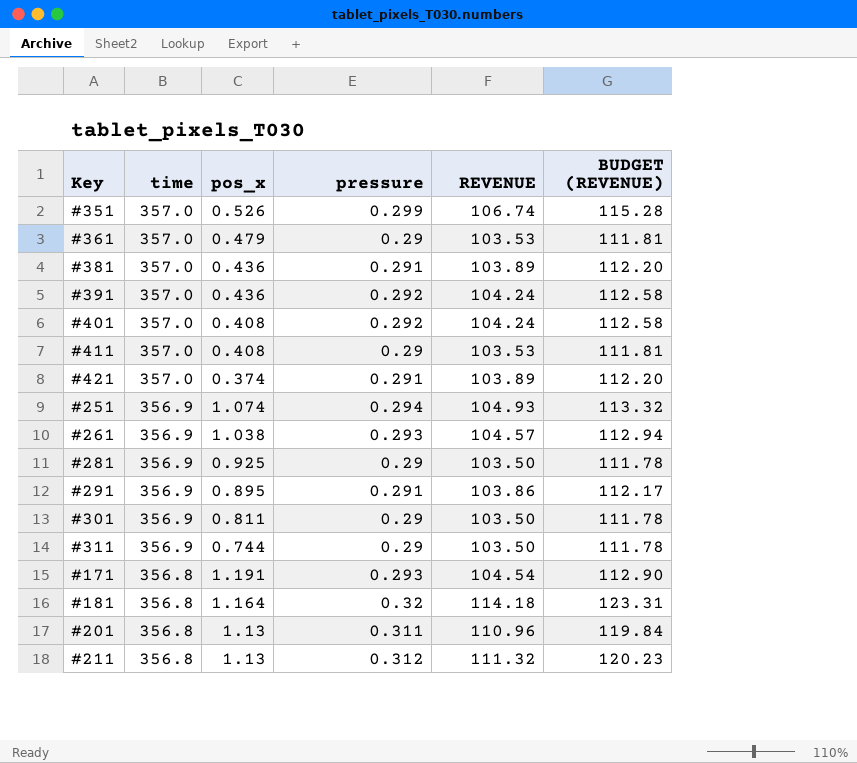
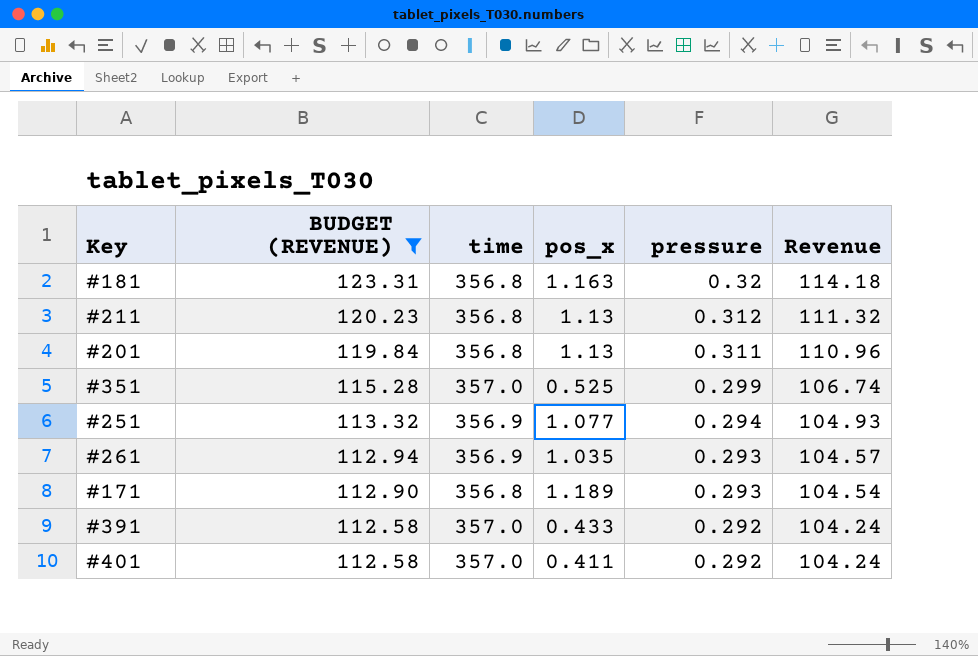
filter: none -> BUDGET (REVENUE) >= 112.58
row order: time descending -> BUDGET (REVENUE) descending
column BUDGET (REVENUE) | position: 6 -> 2
column name: REVENUE -> Revenue
#181 | pos_x: 1.164 -> 1.163
#351 | pos_x: 0.526 -> 0.525
#251 | pos_x: 1.074 -> 1.077
#261 | pos_x: 1.038 -> 1.035
#171 | pos_x: 1.191 -> 1.189
#391 | pos_x: 0.436 -> 0.433
#401 | pos_x: 0.408 -> 0.411

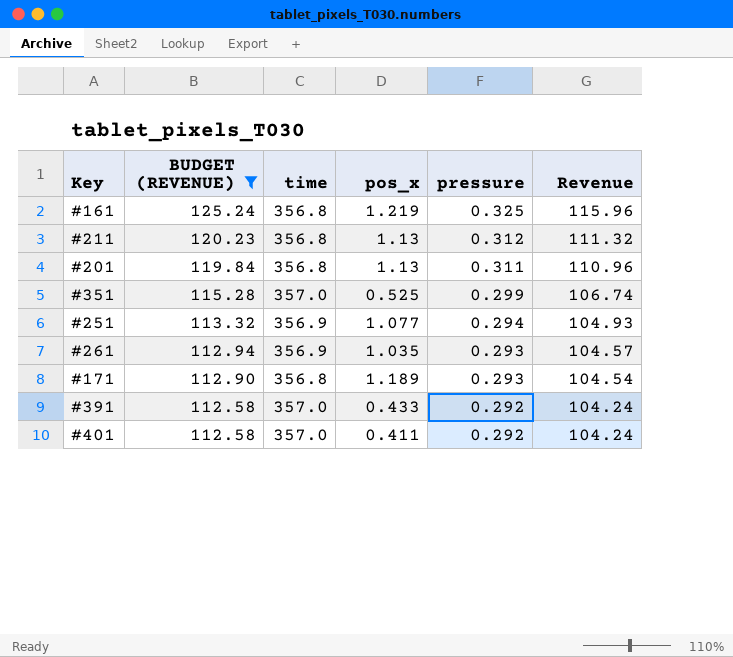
row #181: 123.31 | 356.8 | 1.163 | 0.32 | 114.18 -> none
row #161: none -> 125.24 | 356.8 | 1.219 | 0.325 | 115.96

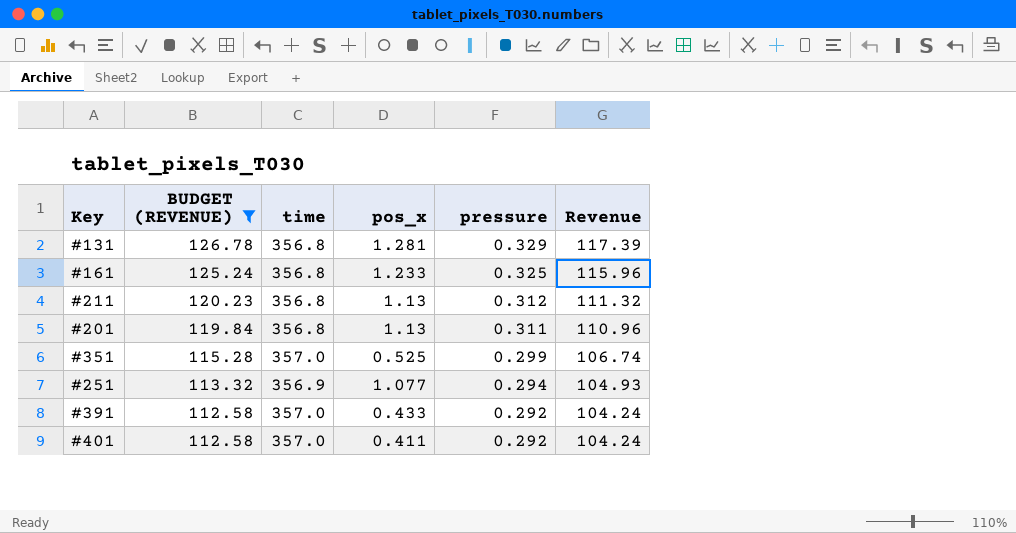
row #261: 112.94 | 356.9 | 1.035 | 0.293 | 104.57 -> none
row #171: 112.90 | 356.8 | 1.189 | 0.293 | 104.54 -> none
row #131: none -> 126.78 | 356.8 | 1.281 | 0.329 | 117.39
#161 | pos_x: 1.219 -> 1.233

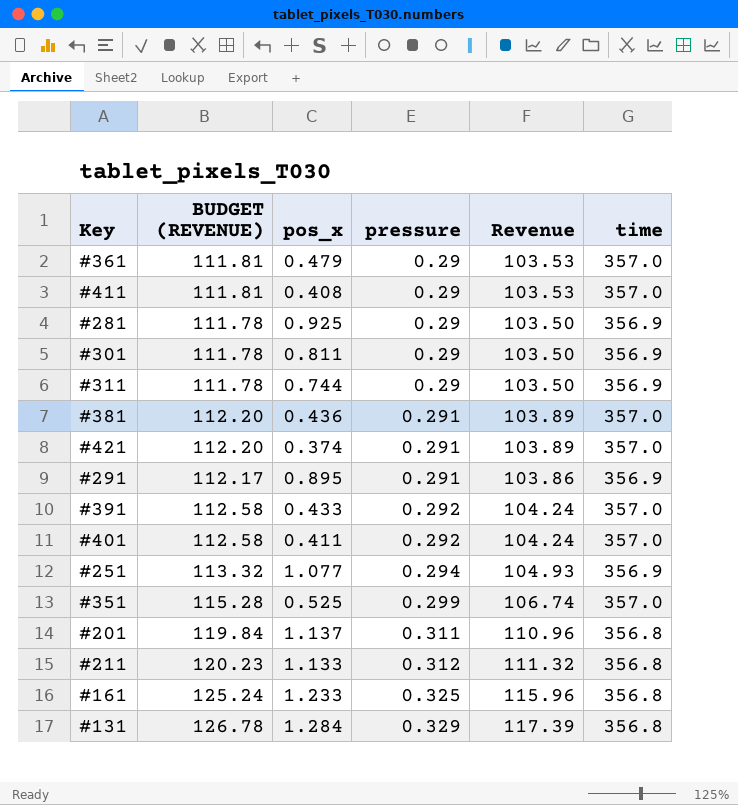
filter: BUDGET (REVENUE) >= 112.58 -> none
row order: BUDGET (REVENUE) descending -> pressure ascending
column time | position: 3 -> 6
#201 | pos_x: 1.13 -> 1.137
#211 | pos_x: 1.13 -> 1.133
#131 | pos_x: 1.281 -> 1.284

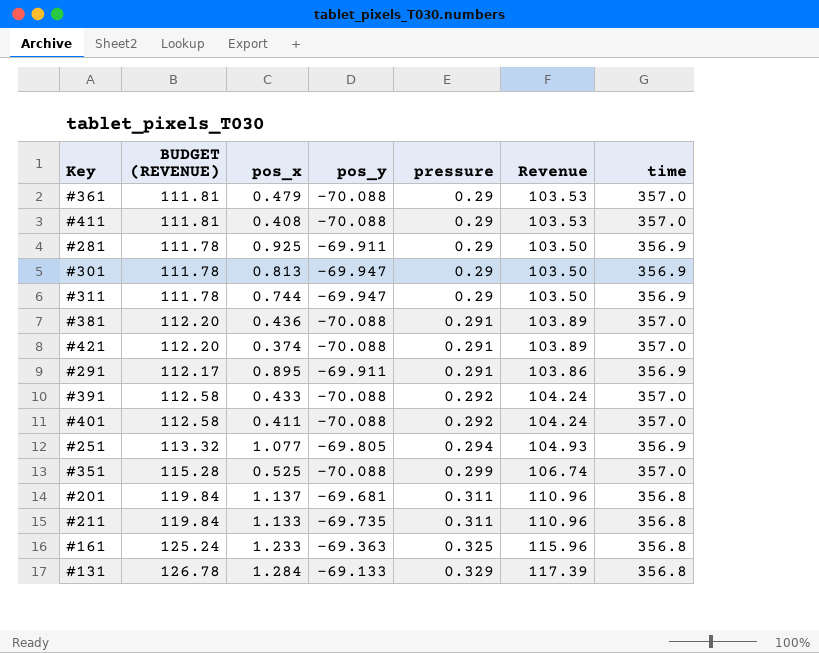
column pos_y | position: none -> 4
#301 | pos_x: 0.811 -> 0.813
#211 | BUDGET (REVENUE): 120.23 -> 119.84
#211 | pressure: 0.312 -> 0.311
#211 | Revenue: 111.32 -> 110.96

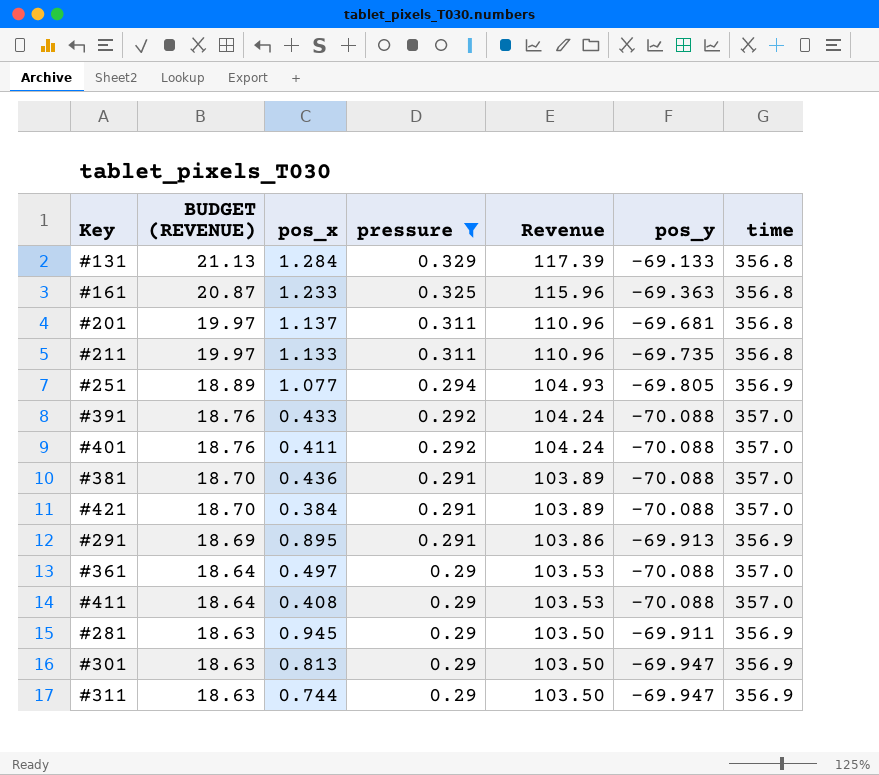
filter: none -> pressure != 0.299
row order: pressure ascending -> BUDGET (REVENUE) descending
column BUDGET (REVENUE) | formula: [Revenue] * 1.08 -> [Revenue] * 0.18
column pos_y | position: 4 -> 6
#421 | pos_x: 0.374 -> 0.384
#291 | pos_y: -69.911 -> -69.913
#361 | pos_x: 0.479 -> 0.497
#281 | pos_x: 0.925 -> 0.945

